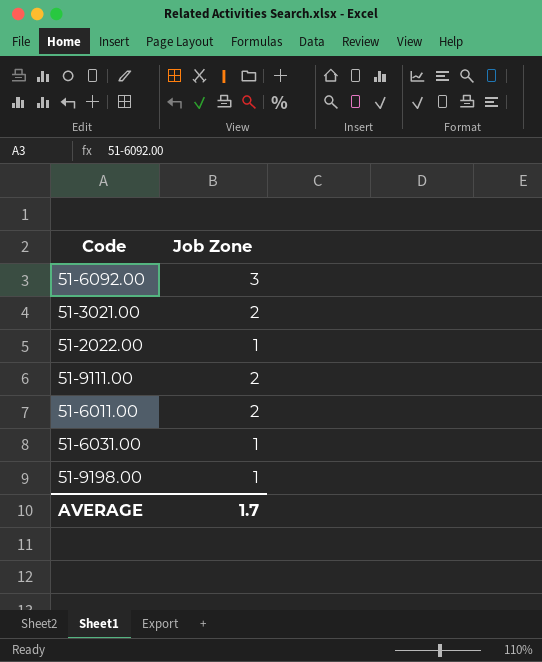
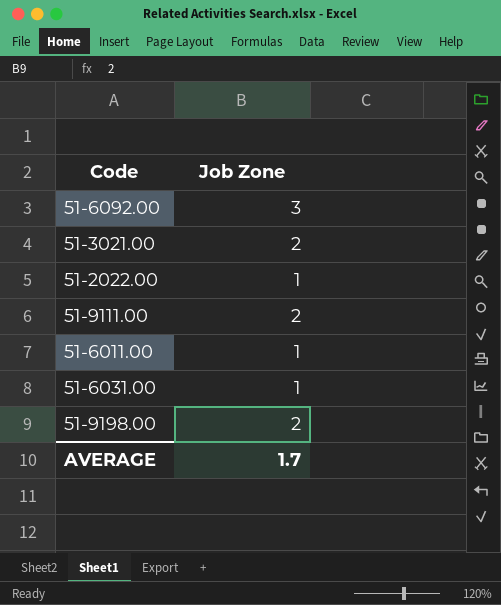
51-6011.00 | Job Zone: 2 -> 1
51-9198.00 | Job Zone: 1 -> 2

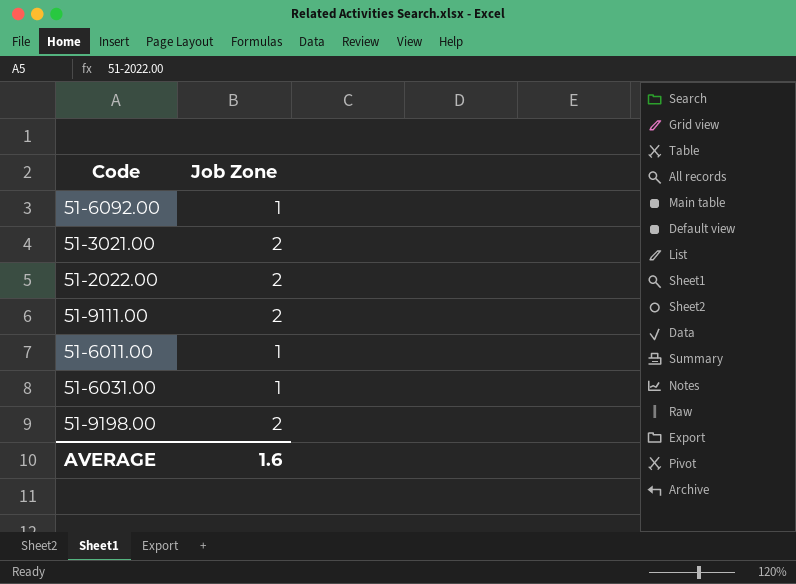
51-6092.00 | Job Zone: 3 -> 1
51-2022.00 | Job Zone: 1 -> 2
AVERAGE | Job Zone: 1.7 -> 1.6

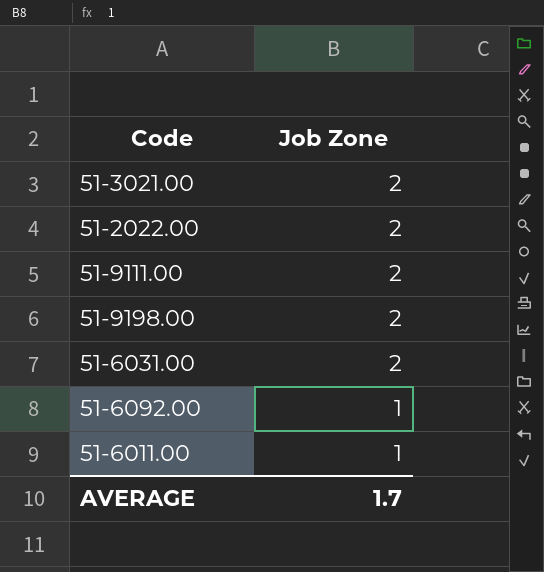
row order: none -> Job Zone descending
51-6031.00 | Job Zone: 1 -> 2
AVERAGE | Job Zone: 1.6 -> 1.7

